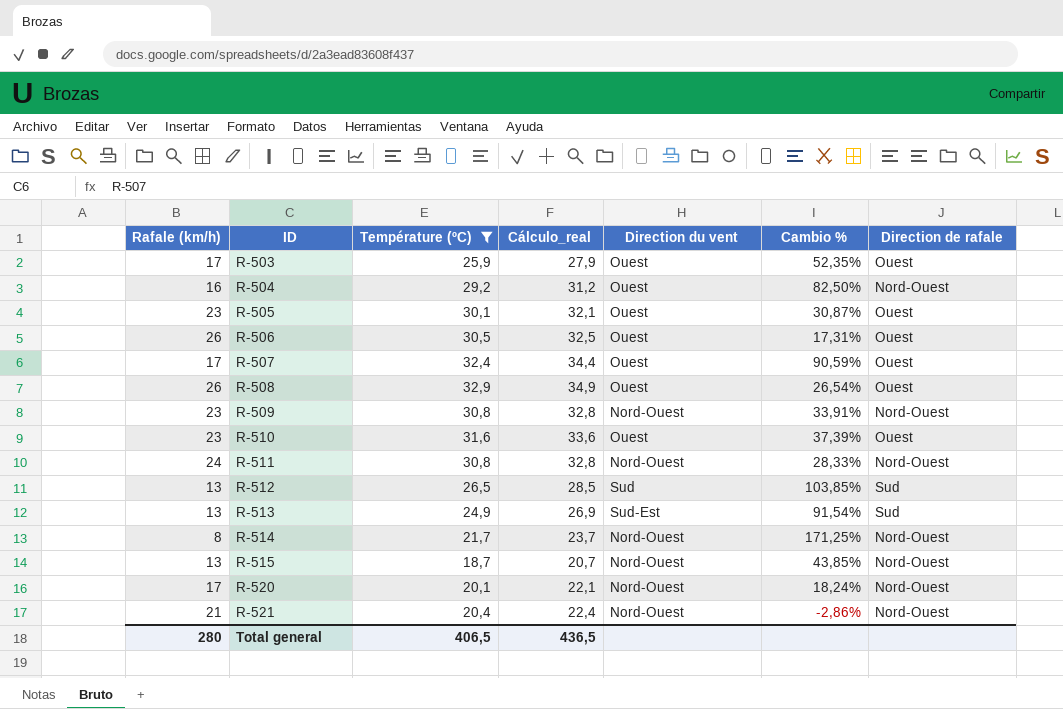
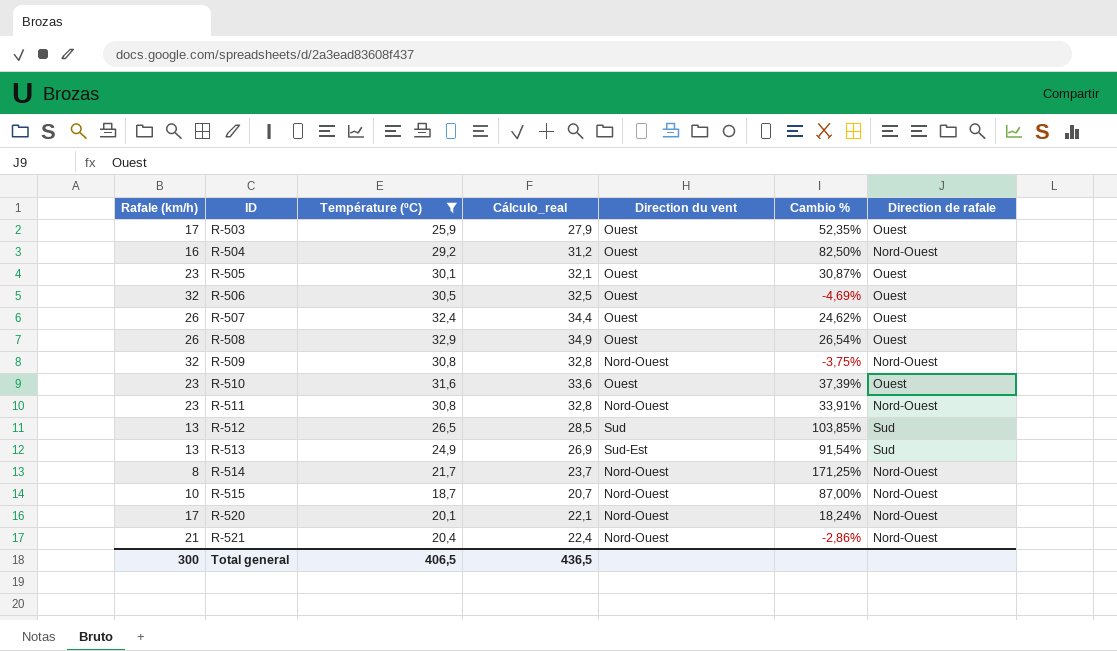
R-506 | Rafale (km/h): 26 -> 32
R-506 | Cambio %: 17,31% -> -4,69%
R-507 | Rafale (km/h): 17 -> 26
R-507 | Cambio %: 90,59% -> 24,62%
R-509 | Rafale (km/h): 23 -> 32
R-509 | Cambio %: 33,91% -> -3,75%
R-511 | Rafale (km/h): 24 -> 23
R-511 | Cambio %: 28,33% -> 33,91%
R-515 | Rafale (km/h): 13 -> 10
R-515 | Cambio %: 43,85% -> 87,00%
Total general | Rafale (km/h): 280 -> 300

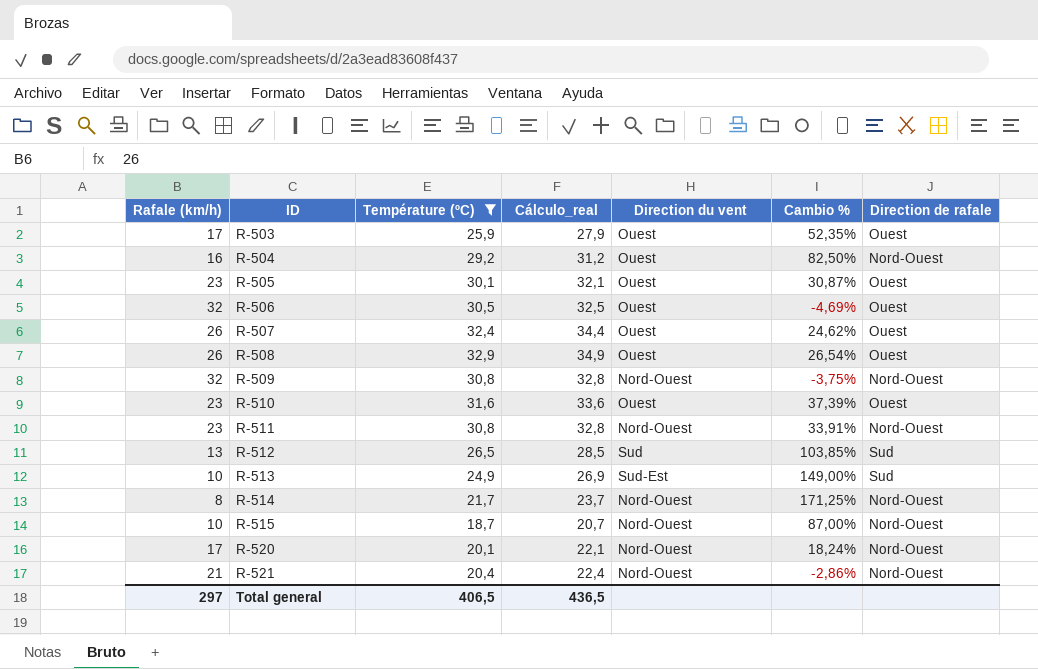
R-513 | Rafale (km/h): 13 -> 10
R-513 | Cambio %: 91,54% -> 149,00%
Total general | Rafale (km/h): 300 -> 297

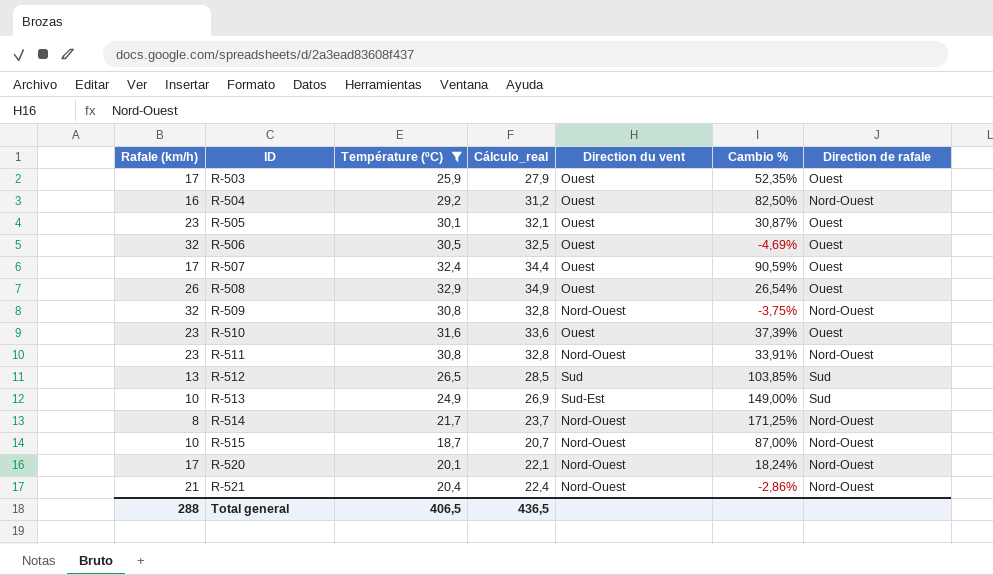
R-507 | Rafale (km/h): 26 -> 17
R-507 | Cambio %: 24,62% -> 90,59%
Total general | Rafale (km/h): 297 -> 288

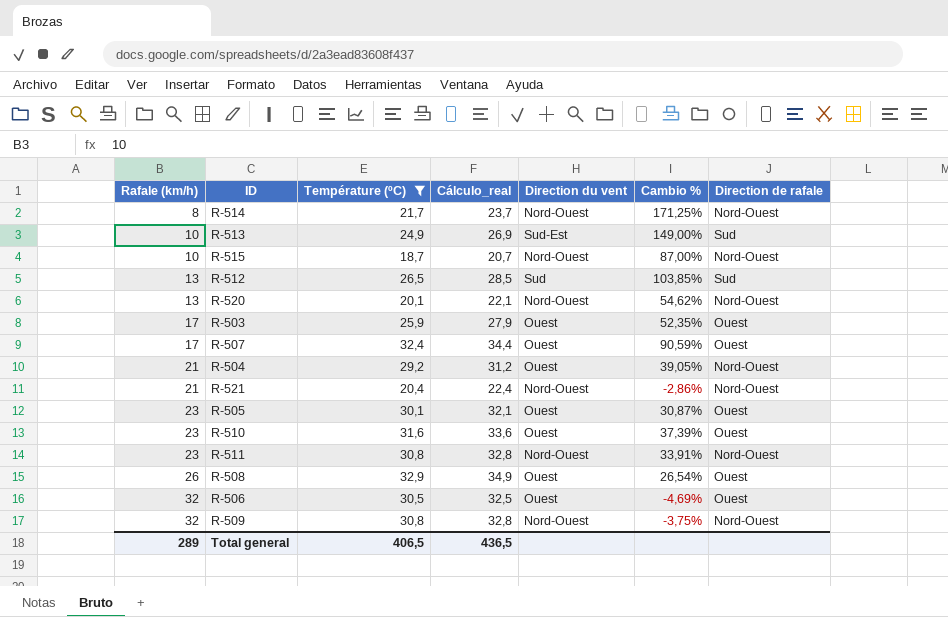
row order: ID ascending -> Rafale (km/h) ascending
R-520 | Rafale (km/h): 17 -> 13
R-520 | Cambio %: 18,24% -> 54,62%
R-504 | Rafale (km/h): 16 -> 21
R-504 | Cambio %: 82,50% -> 39,05%
Total general | Rafale (km/h): 288 -> 289

